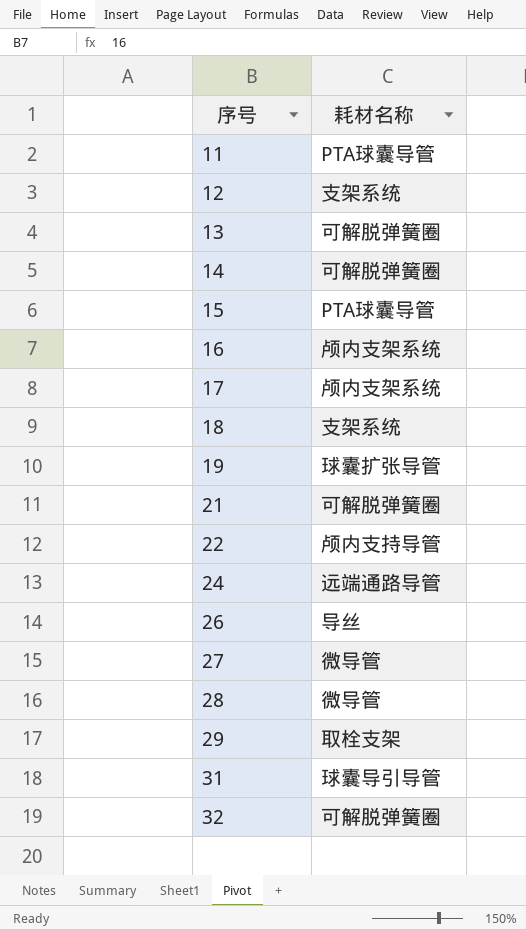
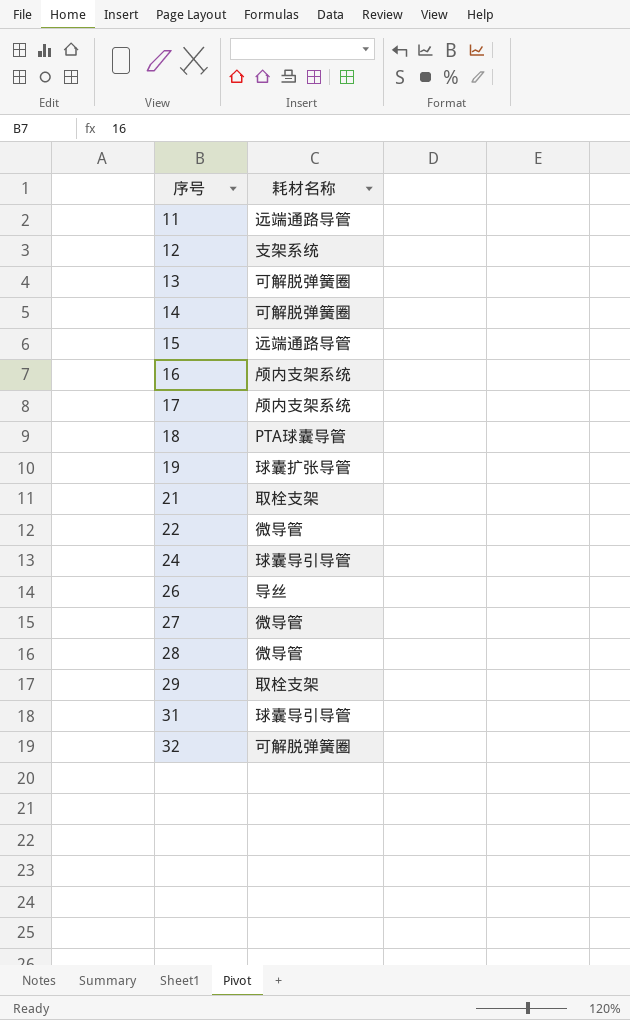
11 | 耗材名称: PTA球囊导管 -> 远端通路导管
15 | 耗材名称: PTA球囊导管 -> 远端通路导管
18 | 耗材名称: 支架系统 -> PTA球囊导管
21 | 耗材名称: 可解脱弹簧圈 -> 取栓支架
22 | 耗材名称: 颅内支持导管 -> 微导管
24 | 耗材名称: 远端通路导管 -> 球囊导引导管

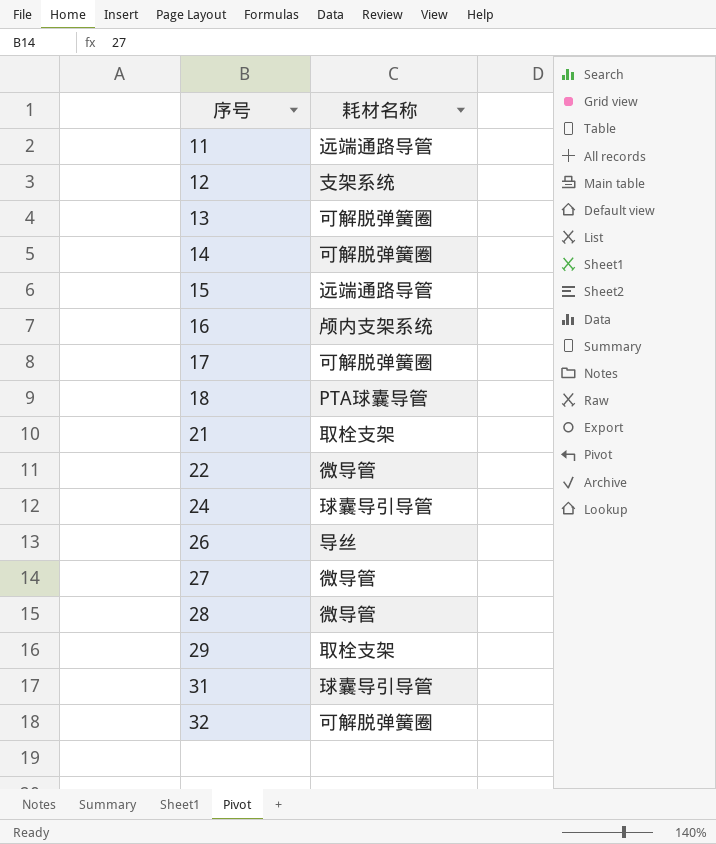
row 19: 球囊扩张导管 -> none
17 | 耗材名称: 颅内支架系统 -> 可解脱弹簧圈

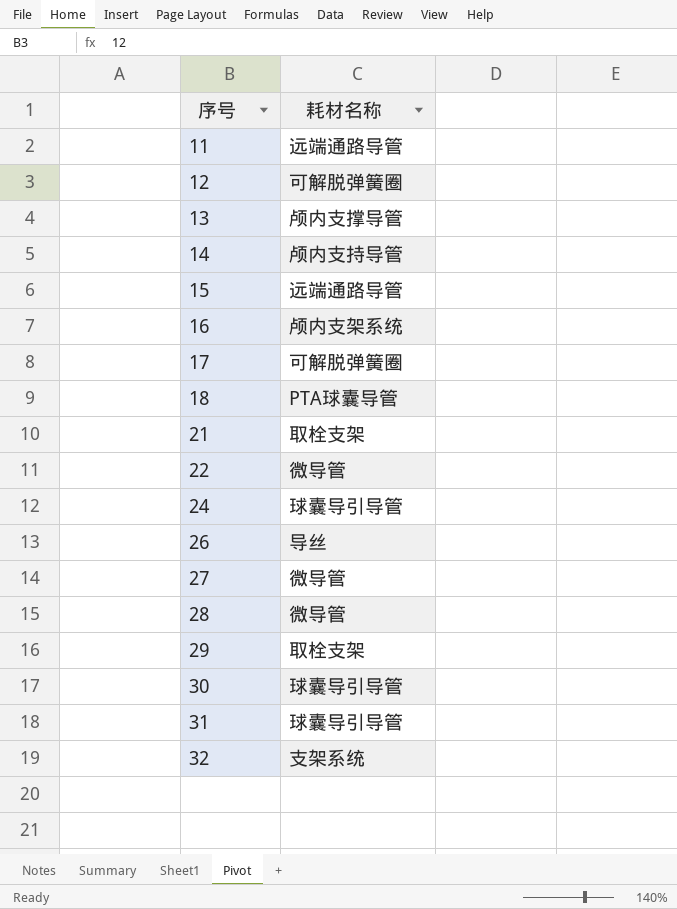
12 | 耗材名称: 支架系统 -> 可解脱弹簧圈
13 | 耗材名称: 可解脱弹簧圈 -> 颅内支撑导管
14 | 耗材名称: 可解脱弹簧圈 -> 颅内支持导管
row 30: none -> 球囊导引导管
32 | 耗材名称: 可解脱弹簧圈 -> 支架系统

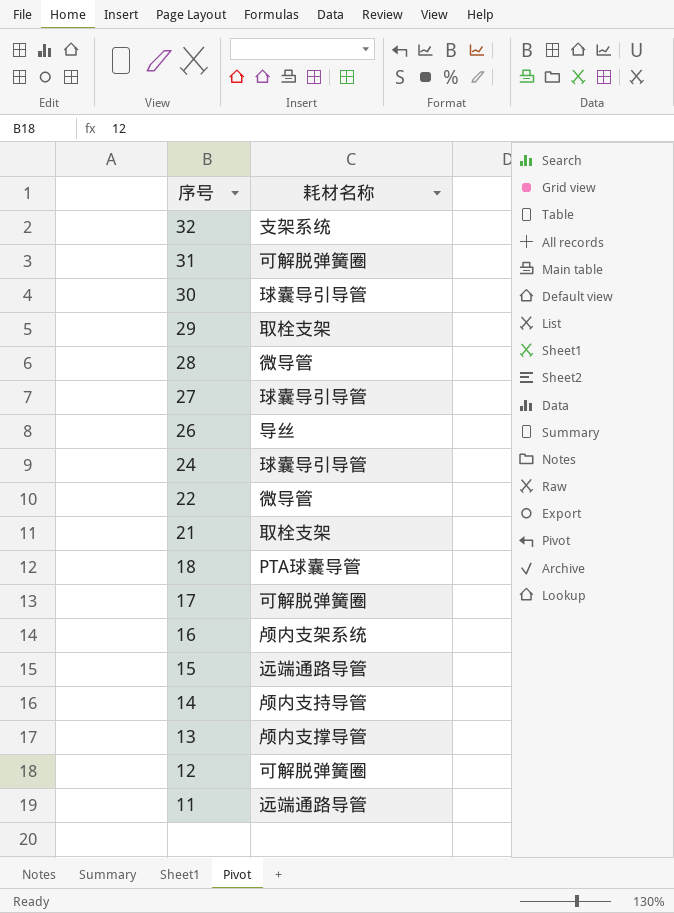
row order: 序号 ascending -> 序号 descending
31 | 耗材名称: 球囊导引导管 -> 可解脱弹簧圈
27 | 耗材名称: 微导管 -> 球囊导引导管

